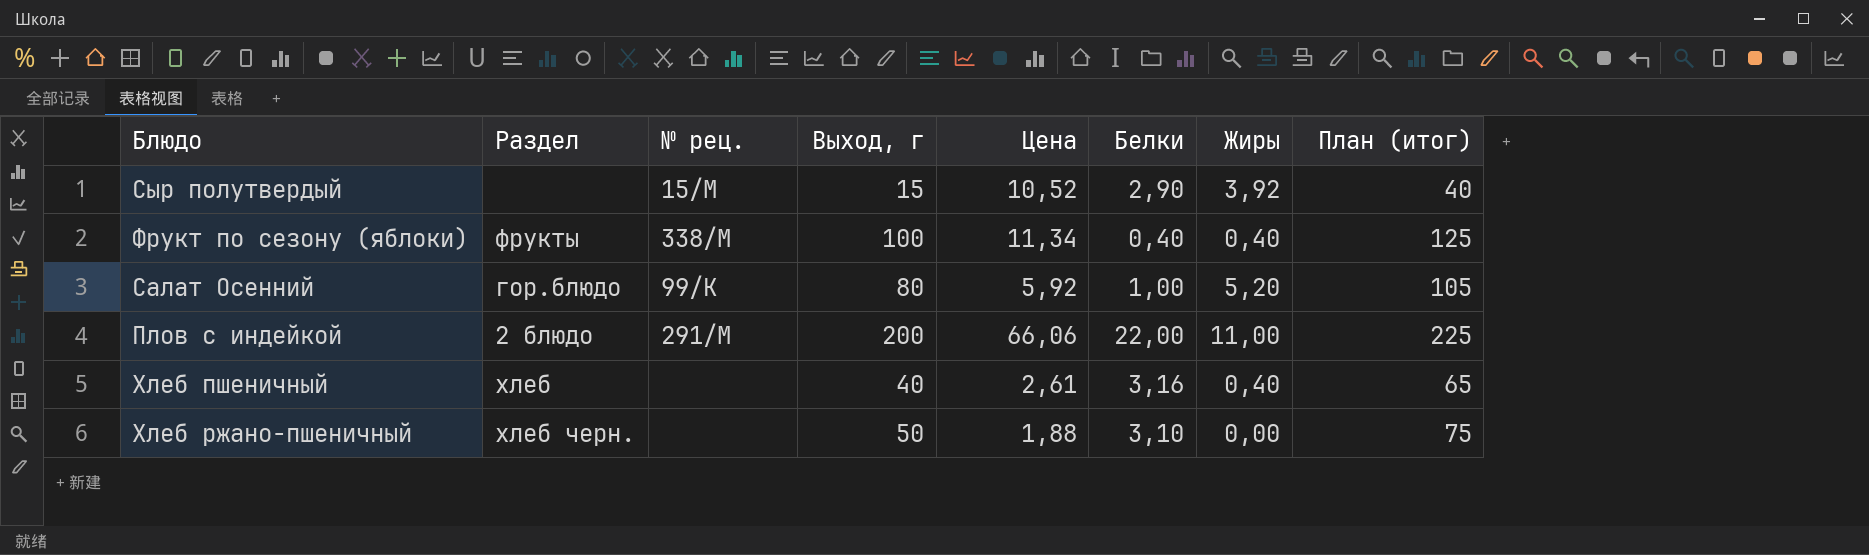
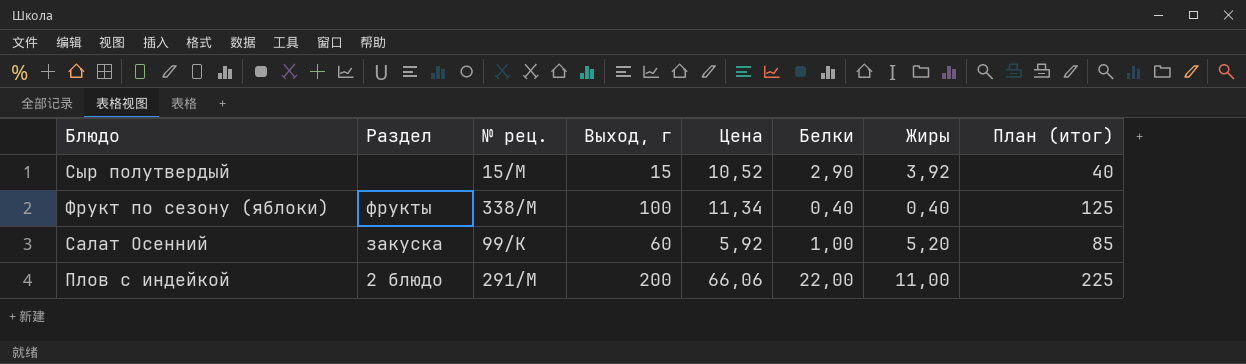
row Хлеб пшеничный: хлеб | none | 40 | 2,61 | 3,16 | 0,40 | 65 -> none
row Хлеб ржано-пшеничный: хлеб черн. | none | 50 | 1,88 | 3,10 | 0,00 | 75 -> none
Салат Осенний | Раздел: гор.блюдо -> закуска
Салат Осенний | Выход, г: 80 -> 60
Салат Осенний | План (итог): 105 -> 85

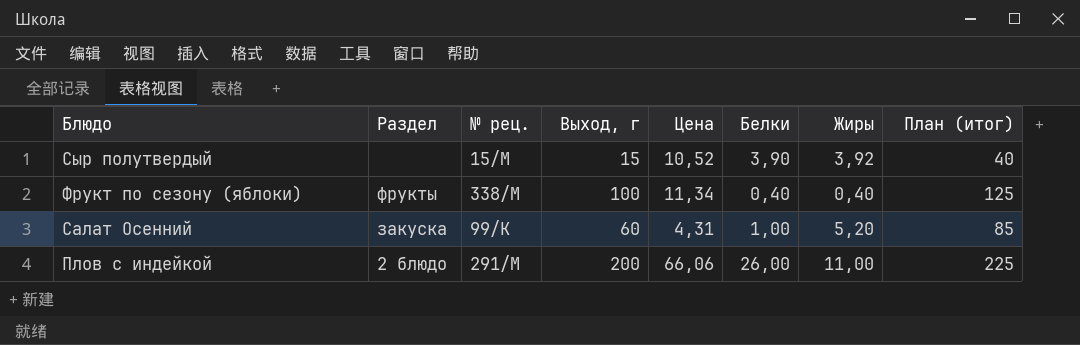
Сыр полутвердый | Белки: 2,90 -> 3,90
Салат Осенний | Цена: 5,92 -> 4,31
Плов с индейкой | Белки: 22,00 -> 26,00

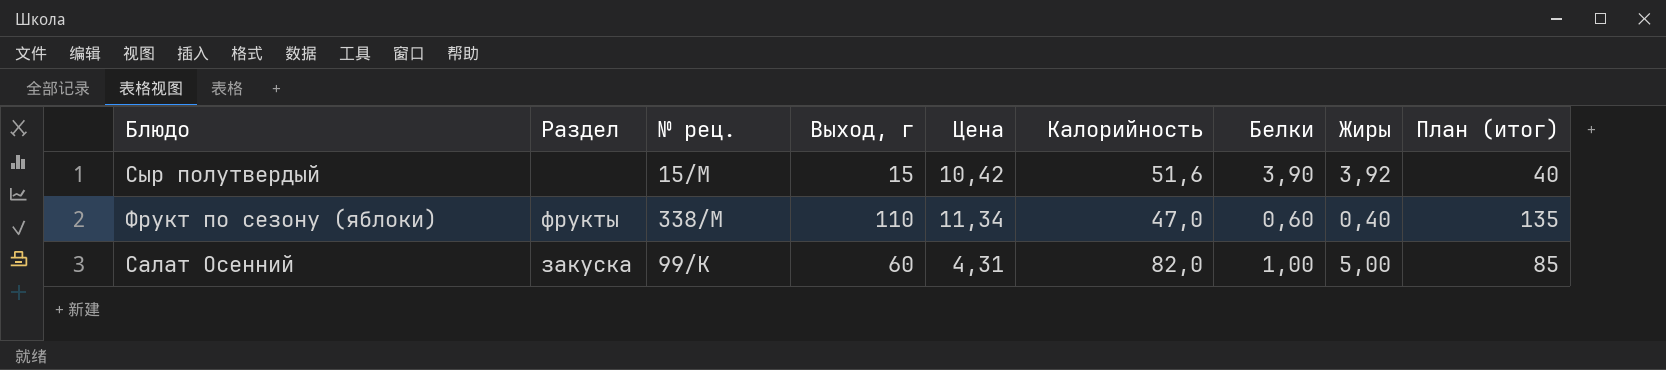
column Калорийность | position: none -> 6
row Плов с индейкой: 2 блюдо | 291/М | 200 | 66,06 | 26,00 | 11,00 | 225 -> none
Сыр полутвердый | Цена: 10,52 -> 10,42
Фрукт по сезону (яблоки) | Выход, г: 100 -> 110
Фрукт по сезону (яблоки) | Белки: 0,40 -> 0,60
Фрукт по сезону (яблоки) | План (итог): 125 -> 135
Салат Осенний | Жиры: 5,20 -> 5,00

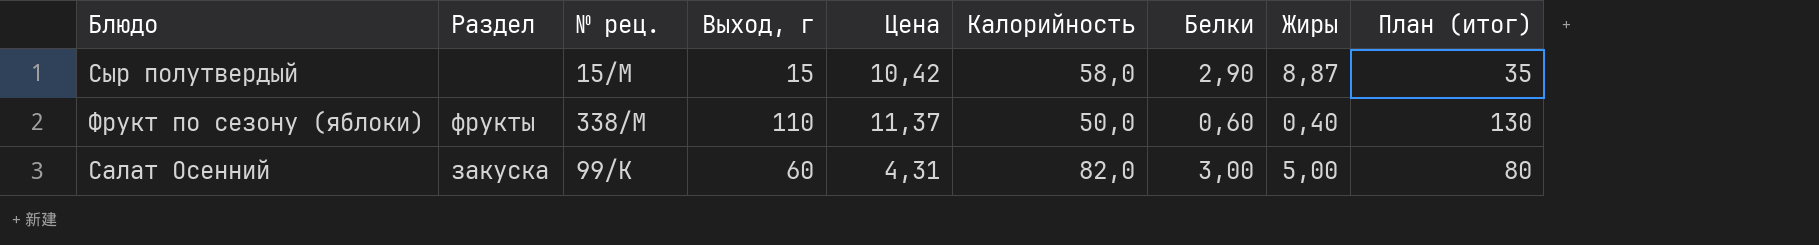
column План (итог) | formula: [Выход, г] + 25 -> [Выход, г] + 20
Сыр полутвердый | Калорийность: 51,6 -> 58,0
Сыр полутвердый | Белки: 3,90 -> 2,90
Сыр полутвердый | Жиры: 3,92 -> 8,87
Фрукт по сезону (яблоки) | Цена: 11,34 -> 11,37
Фрукт по сезону (яблоки) | Калорийность: 47,0 -> 50,0
Салат Осенний | Белки: 1,00 -> 3,00

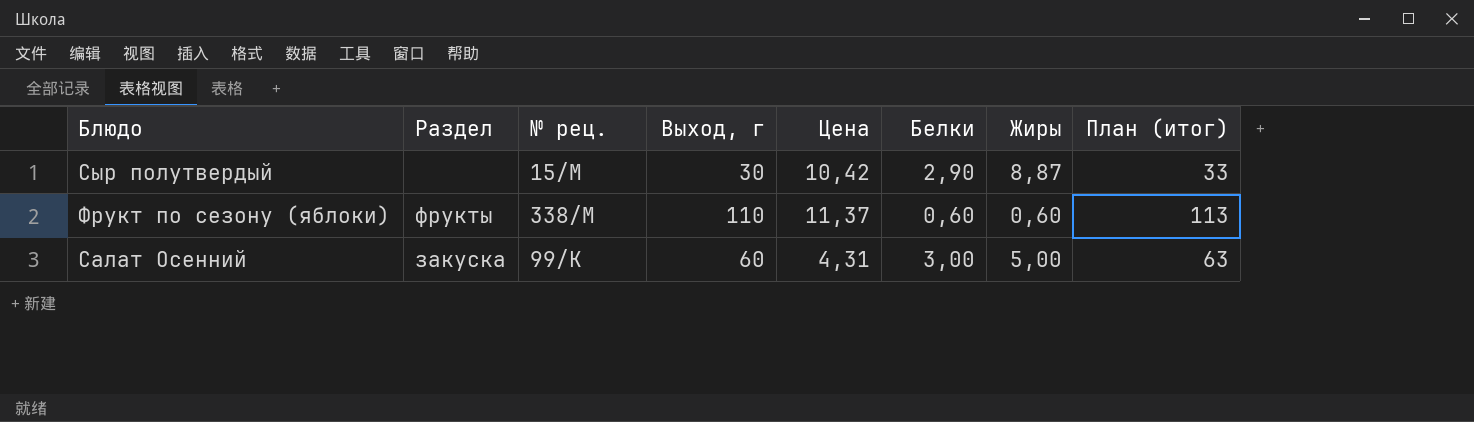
column Калорийность | position: 6 -> none
column План (итог) | formula: [Выход, г] + 20 -> [Выход, г] + 3
Сыр полутвердый | Выход, г: 15 -> 30
Фрукт по сезону (яблоки) | Жиры: 0,40 -> 0,60

